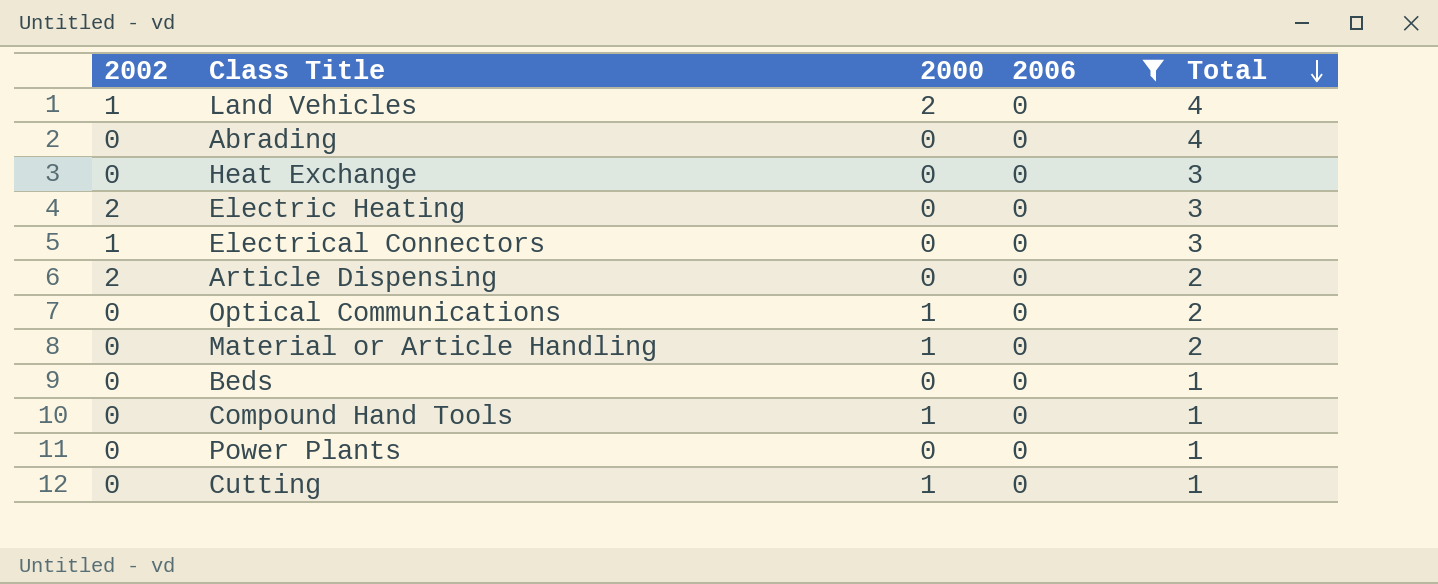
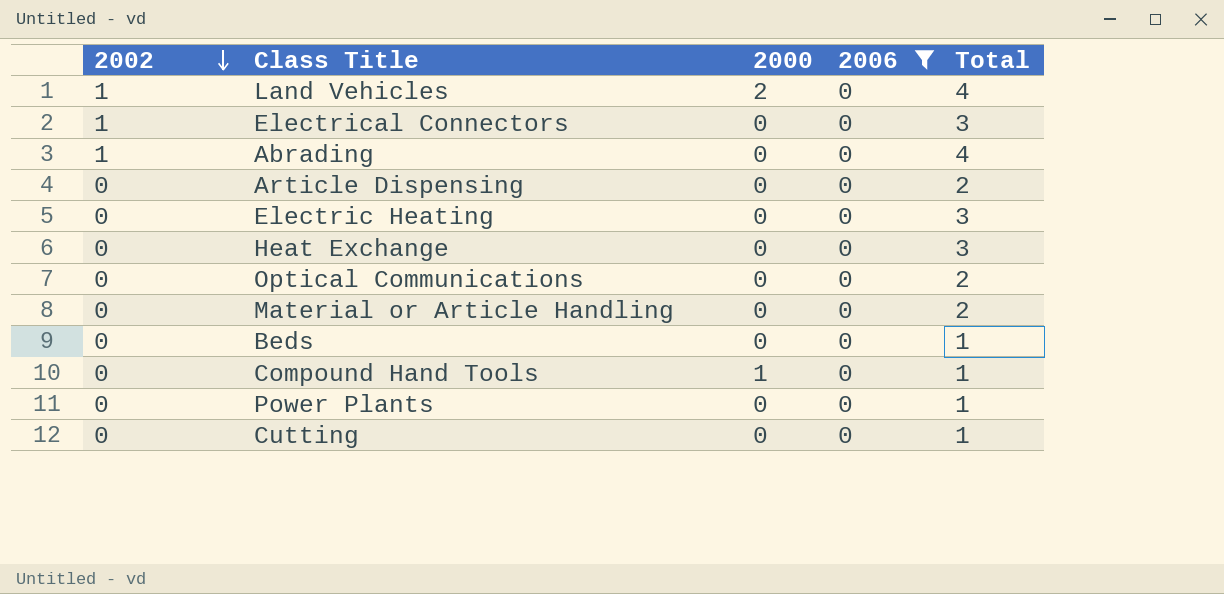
row order: Total descending -> 2002 descending
Abrading | 2002: 0 -> 1
Article Dispensing | 2002: 2 -> 0
Electric Heating | 2002: 2 -> 0
Optical Communications | 2000: 1 -> 0
Material or Article Handling | 2000: 1 -> 0
Cutting | 2000: 1 -> 0

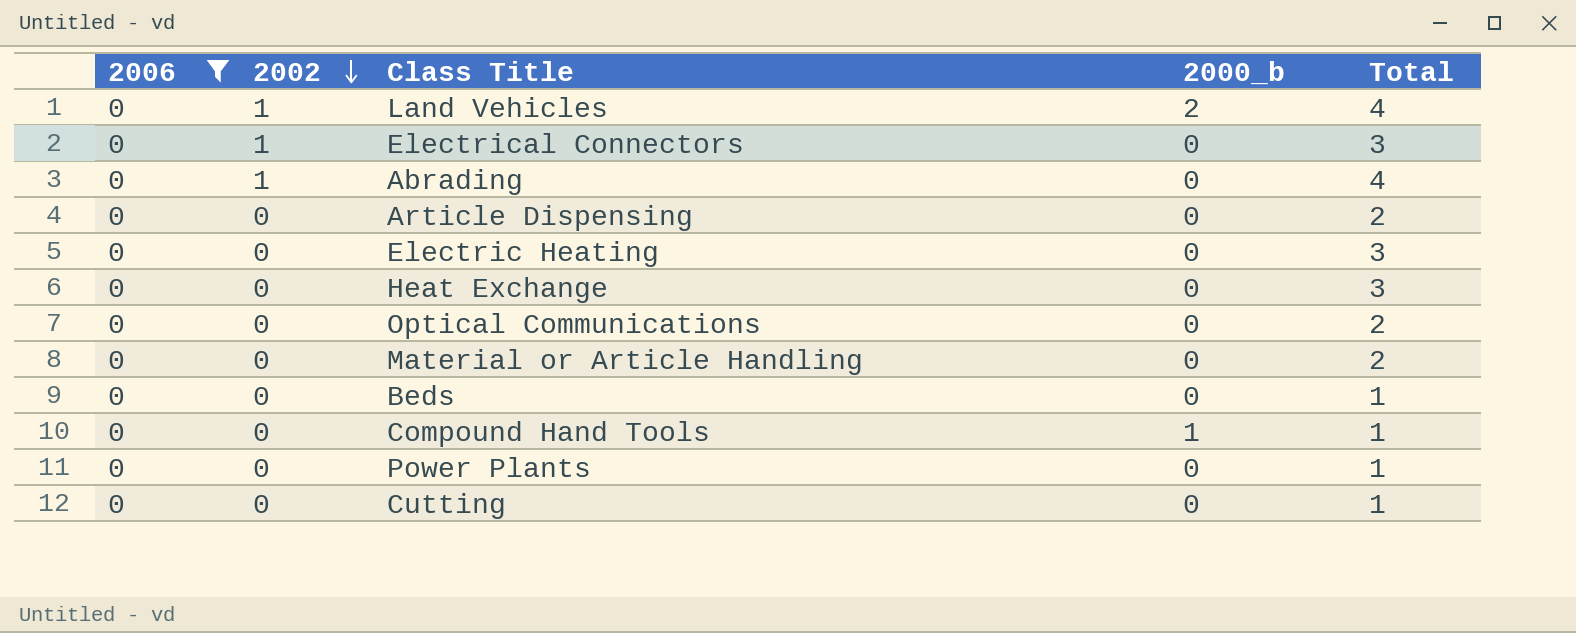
column 2006 | position: 4 -> 1
column name: 2000 -> 2000_b

